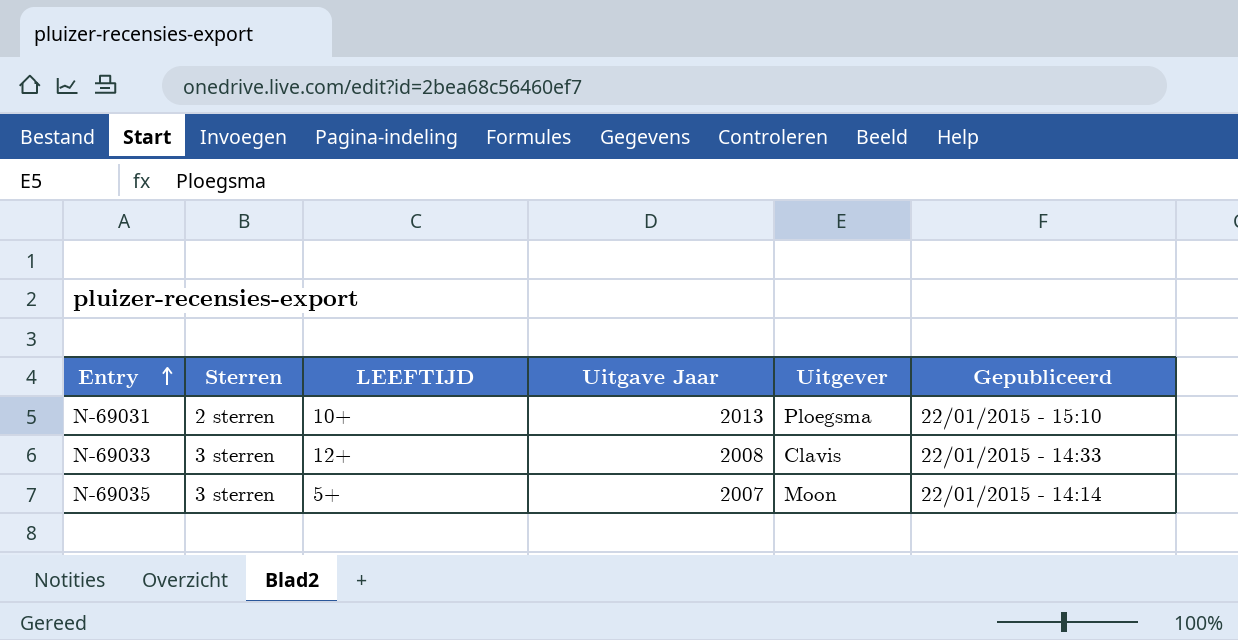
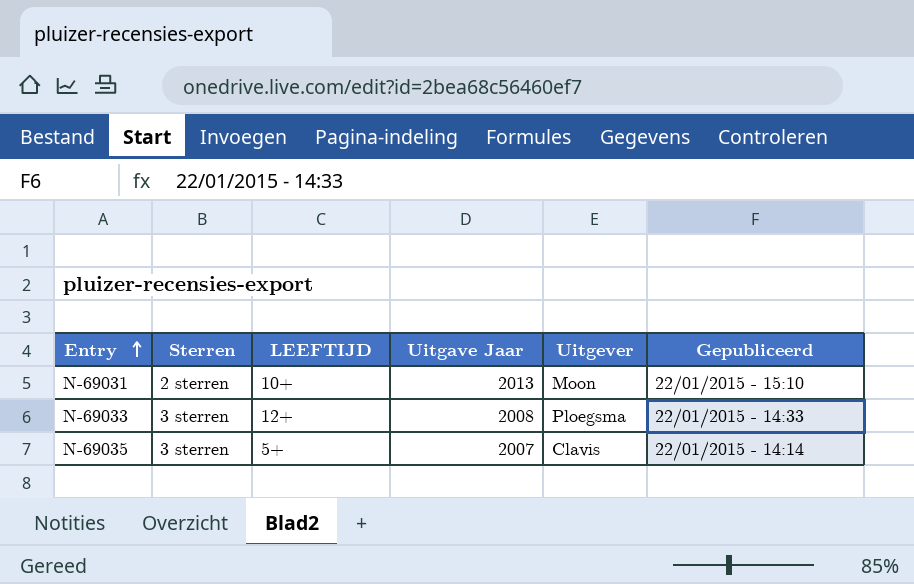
N-69031 | Uitgever: Ploegsma -> Moon
N-69033 | Uitgever: Clavis -> Ploegsma
N-69035 | Uitgever: Moon -> Clavis

